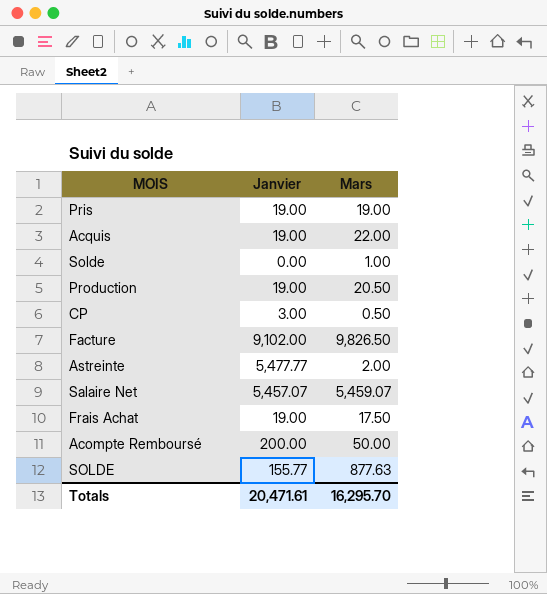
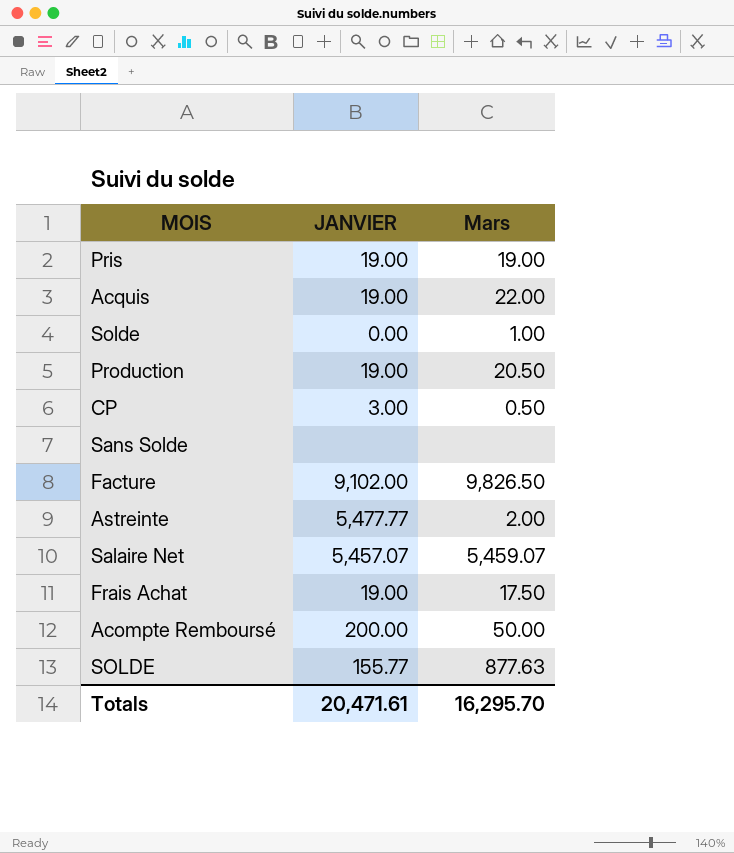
column name: Janvier -> JANVIER
row Sans Solde: none -> none | none

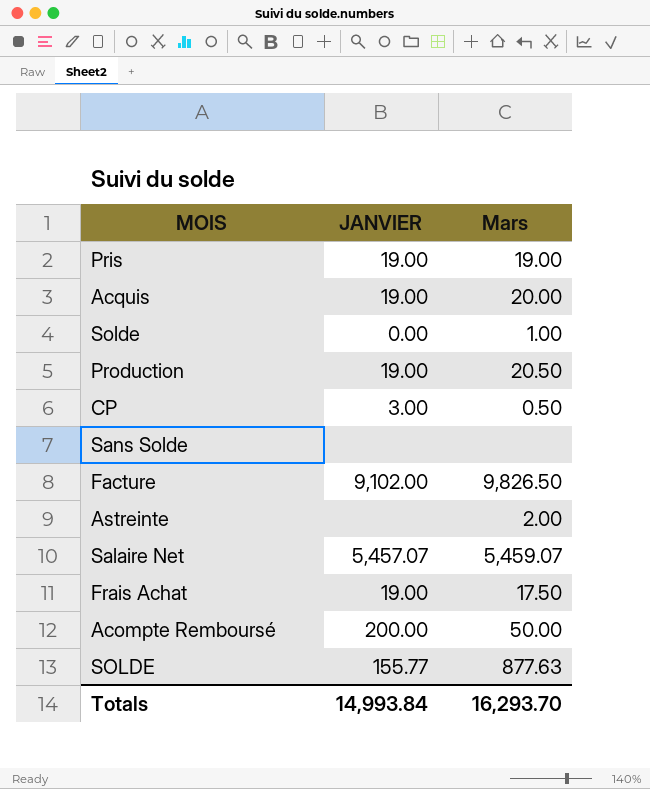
Acquis | Mars: 22.00 -> 20.00
Astreinte | JANVIER: 5,477.77 -> none
Totals | JANVIER: 20,471.61 -> 14,993.84
Totals | Mars: 16,295.70 -> 16,293.70

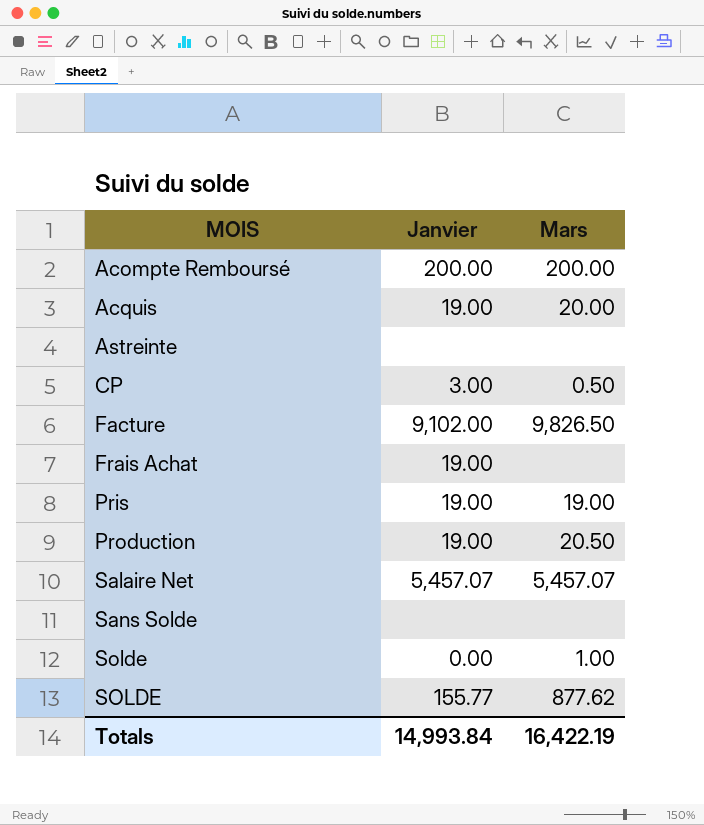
row order: none -> MOIS ascending
column name: JANVIER -> Janvier
Acompte Remboursé | Mars: 50.00 -> 200.00
Astreinte | Mars: 2.00 -> none
Frais Achat | Mars: 17.50 -> none
Salaire Net | Mars: 5,459.07 -> 5,457.07
SOLDE | Mars: 877.63 -> 877.62
Totals | Mars: 16,293.70 -> 16,422.19

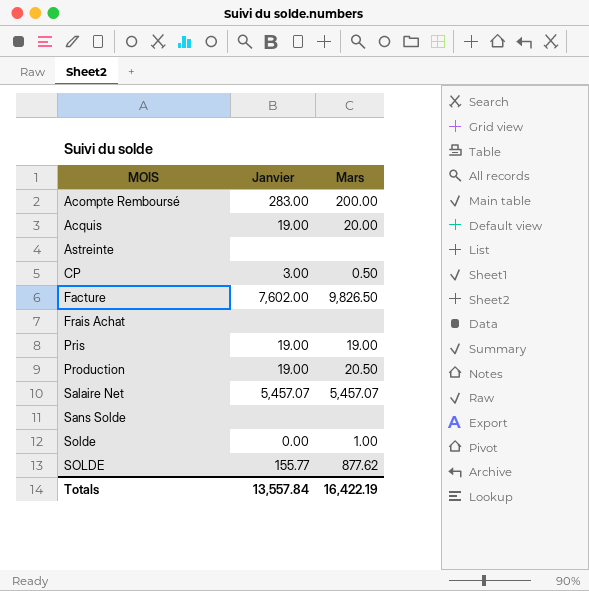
Acompte Remboursé | Janvier: 200.00 -> 283.00
Facture | Janvier: 9,102.00 -> 7,602.00
Frais Achat | Janvier: 19.00 -> none
Totals | Janvier: 14,993.84 -> 13,557.84

